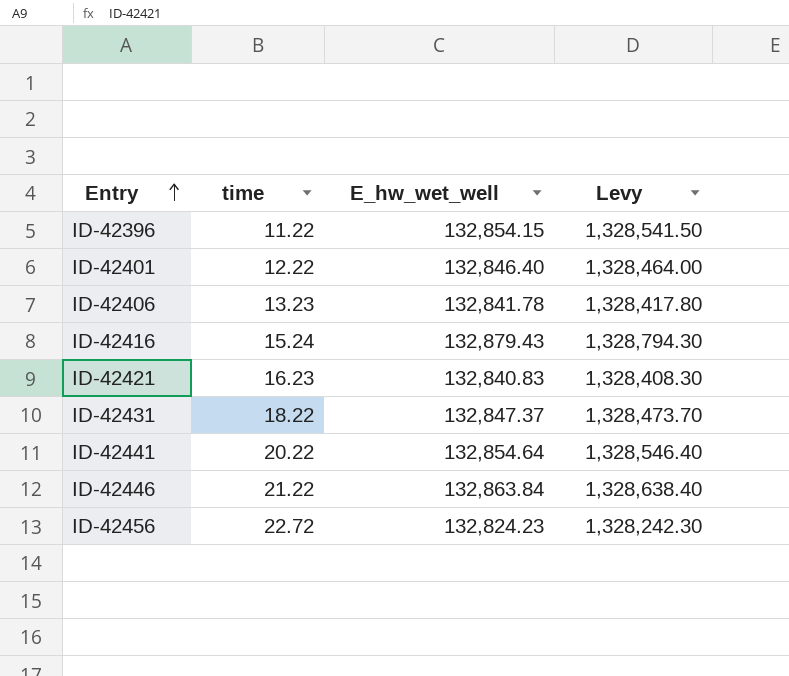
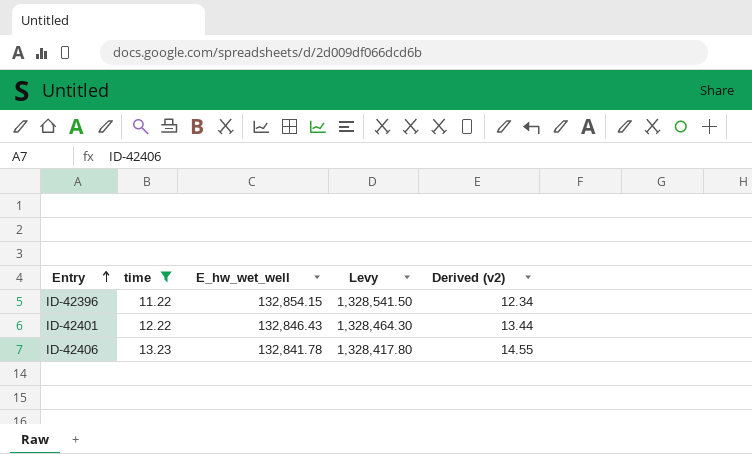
filter: none -> time <= 13.23
column Derived (v2) | formula: none -> [time] * 1.1
ID-42401 | E_hw_wet_well: 132,846.40 -> 132,846.43
ID-42401 | Levy: 1,328,464.00 -> 1,328,464.30

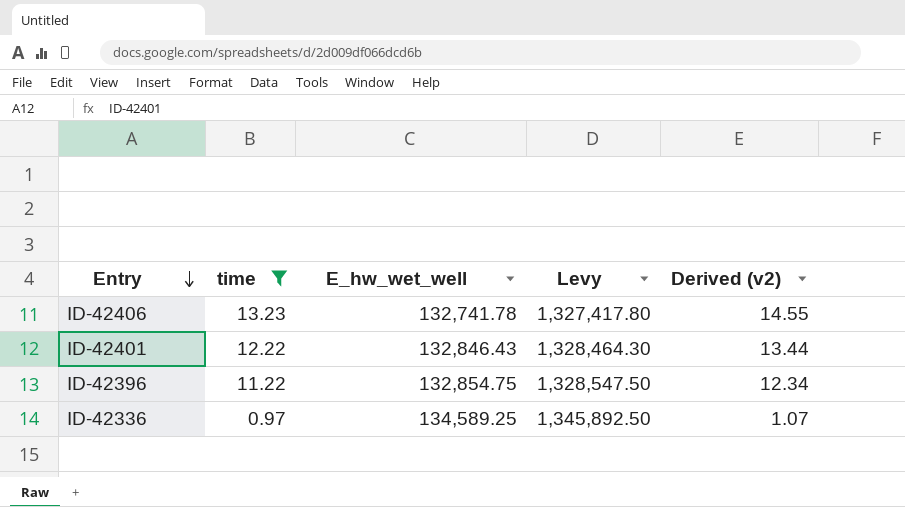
row order: Entry ascending -> Entry descending
ID-42406 | E_hw_wet_well: 132,841.78 -> 132,741.78
ID-42406 | Levy: 1,328,417.80 -> 1,327,417.80
ID-42396 | E_hw_wet_well: 132,854.15 -> 132,854.75
ID-42396 | Levy: 1,328,541.50 -> 1,328,547.50
row ID-42336: none -> 0.97 | 134,589.25 | 1,345,892.50 | 1.07

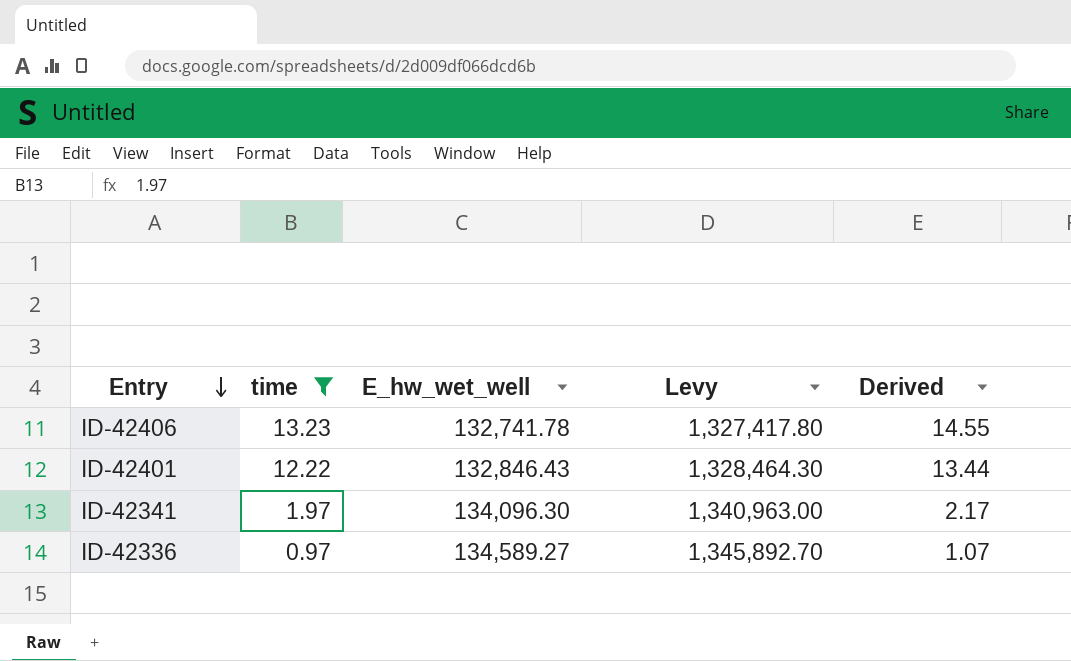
column name: Derived (v2) -> Derived
row ID-42396: 11.22 | 132,854.75 | 1,328,547.50 | 12.34 -> none
row ID-42341: none -> 1.97 | 134,096.30 | 1,340,963.00 | 2.17
ID-42336 | E_hw_wet_well: 134,589.25 -> 134,589.27
ID-42336 | Levy: 1,345,892.50 -> 1,345,892.70

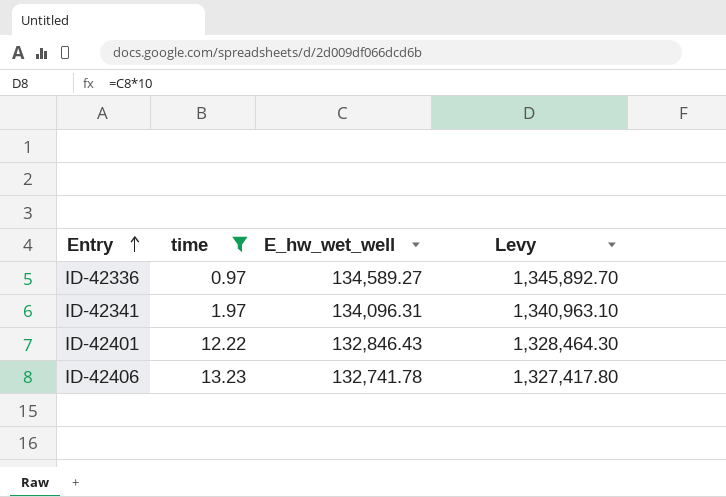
row order: Entry descending -> Entry ascending
column Derived | formula: [time] * 1.1 -> none
ID-42341 | E_hw_wet_well: 134,096.30 -> 134,096.31
ID-42341 | Levy: 1,340,963.00 -> 1,340,963.10

